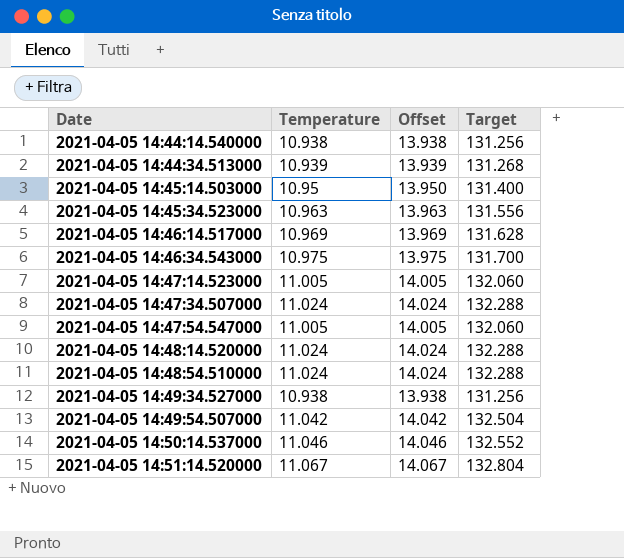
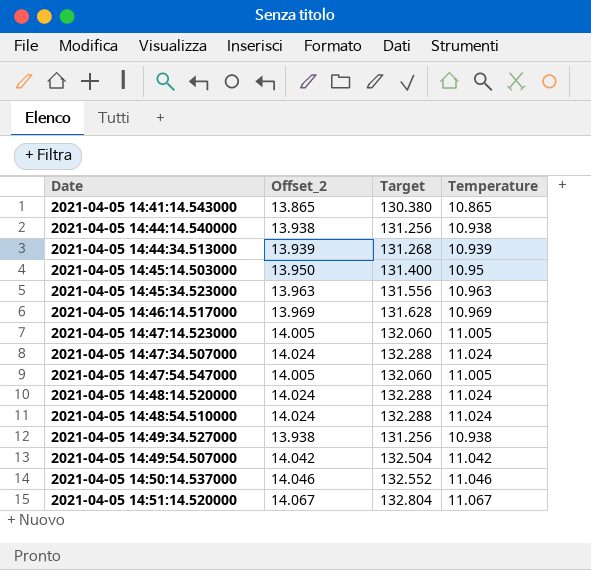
column name: Offset -> Offset_2
column Temperature | position: 2 -> 4
row 2021-04-05 14:46:34.543000: 10.975 | 13.975 | 131.700 -> none
row 2021-04-05 14:41:14.543000: none -> 13.865 | 130.380 | 10.865

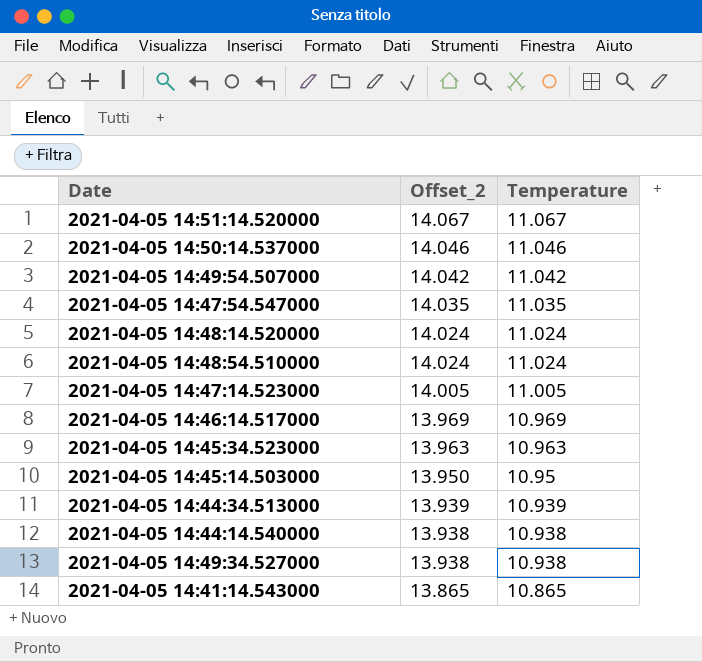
row order: Date ascending -> Offset_2 descending
column Target | formula: [Temperature] * 12 -> none
row 2021-04-05 14:47:34.507000: 14.024 | 132.288 | 11.024 -> none
2021-04-05 14:47:54.547000 | Offset_2: 14.005 -> 14.035
2021-04-05 14:47:54.547000 | Temperature: 11.005 -> 11.035

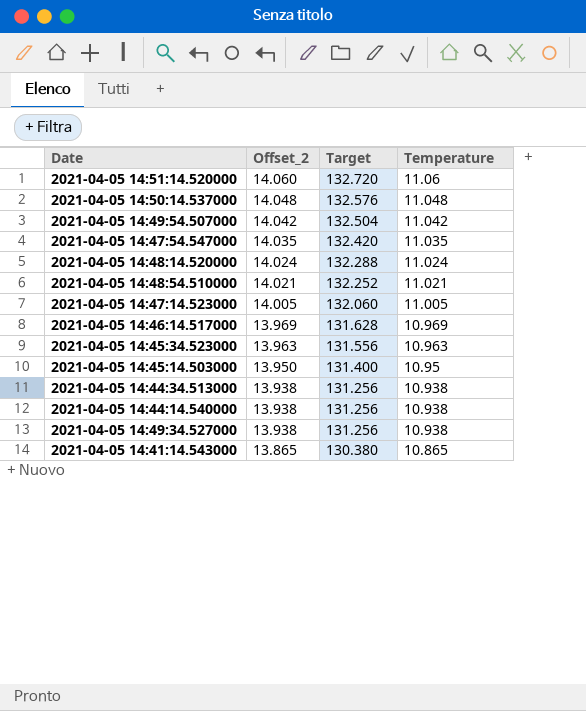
column Target | formula: none -> [Temperature] * 12
2021-04-05 14:51:14.520000 | Offset_2: 14.067 -> 14.060
2021-04-05 14:51:14.520000 | Temperature: 11.067 -> 11.06
2021-04-05 14:50:14.537000 | Offset_2: 14.046 -> 14.048
2021-04-05 14:50:14.537000 | Temperature: 11.046 -> 11.048
2021-04-05 14:48:54.510000 | Offset_2: 14.024 -> 14.021
2021-04-05 14:48:54.510000 | Temperature: 11.024 -> 11.021
2021-04-05 14:44:34.513000 | Offset_2: 13.939 -> 13.938
2021-04-05 14:44:34.513000 | Temperature: 10.939 -> 10.938

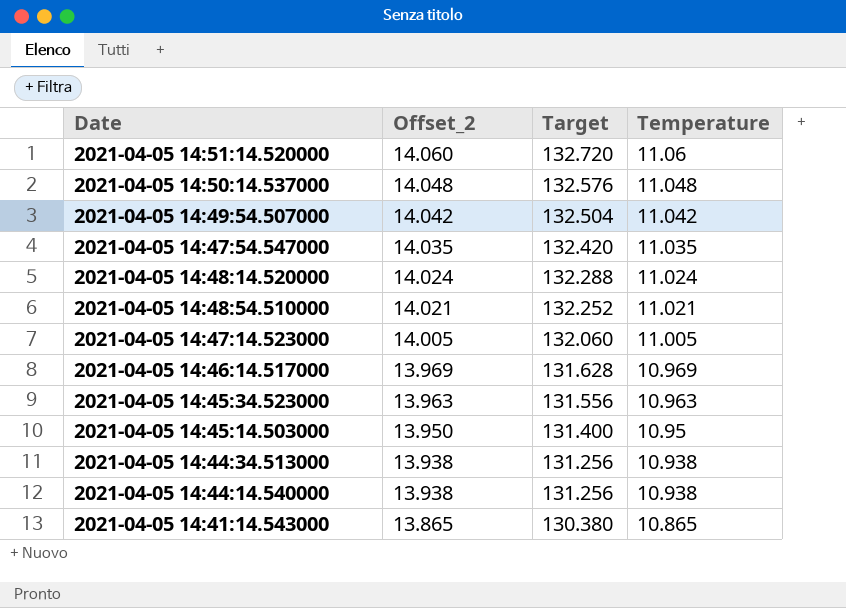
row 2021-04-05 14:49:34.527000: 13.938 | 131.256 | 10.938 -> none

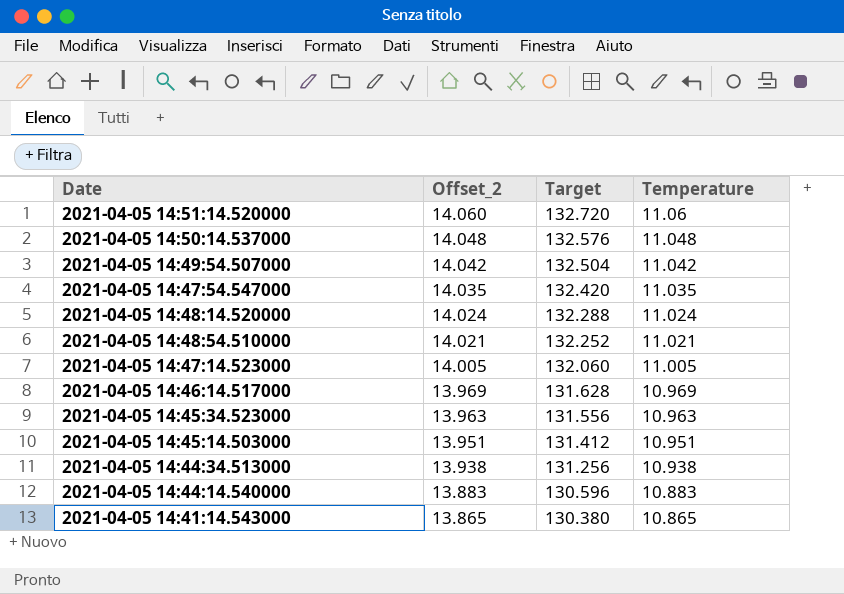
2021-04-05 14:45:14.503000 | Offset_2: 13.950 -> 13.951
2021-04-05 14:45:14.503000 | Target: 131.400 -> 131.412
2021-04-05 14:45:14.503000 | Temperature: 10.95 -> 10.951
2021-04-05 14:44:14.540000 | Offset_2: 13.938 -> 13.883
2021-04-05 14:44:14.540000 | Target: 131.256 -> 130.596
2021-04-05 14:44:14.540000 | Temperature: 10.938 -> 10.883

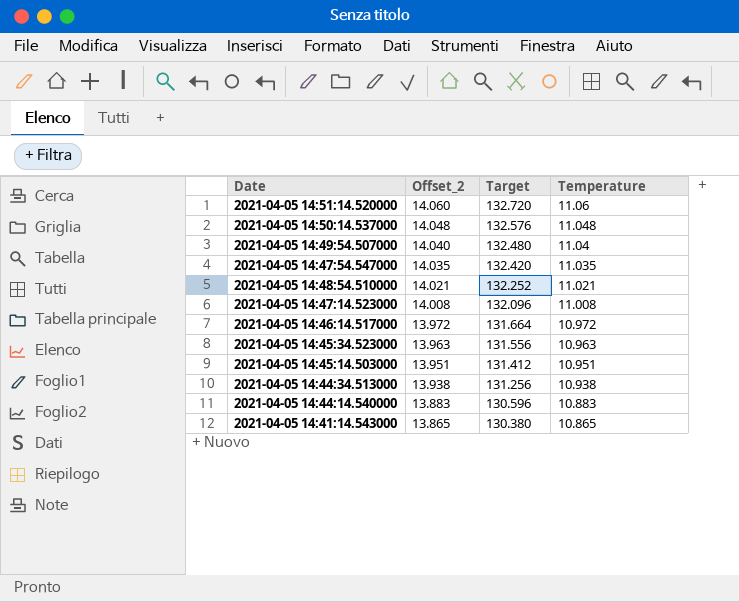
row 2021-04-05 14:48:14.520000: 14.024 | 132.288 | 11.024 -> none
2021-04-05 14:49:54.507000 | Offset_2: 14.042 -> 14.040
2021-04-05 14:49:54.507000 | Target: 132.504 -> 132.480
2021-04-05 14:49:54.507000 | Temperature: 11.042 -> 11.04
2021-04-05 14:47:14.523000 | Offset_2: 14.005 -> 14.008
2021-04-05 14:47:14.523000 | Target: 132.060 -> 132.096
2021-04-05 14:47:14.523000 | Temperature: 11.005 -> 11.008
2021-04-05 14:46:14.517000 | Offset_2: 13.969 -> 13.972
2021-04-05 14:46:14.517000 | Target: 131.628 -> 131.664
2021-04-05 14:46:14.517000 | Temperature: 10.969 -> 10.972

